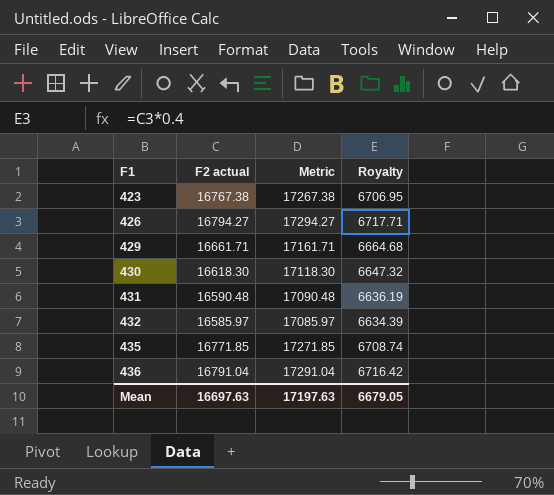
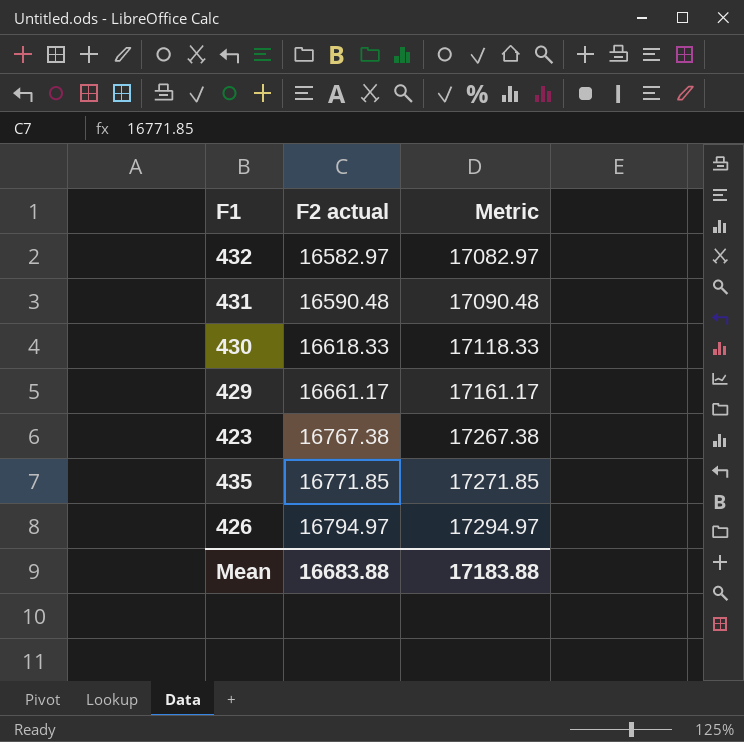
row order: F1 ascending -> F2 actual ascending
column Royalty | formula: [F2 actual] * 0.4 -> none
row 436: 16791.04 | 17291.04 | 6716.42 -> none
432 | F2 actual: 16585.97 -> 16582.97
432 | Metric: 17085.97 -> 17082.97
430 | F2 actual: 16618.30 -> 16618.33
430 | Metric: 17118.30 -> 17118.33
429 | F2 actual: 16661.71 -> 16661.17
429 | Metric: 17161.71 -> 17161.17
426 | F2 actual: 16794.27 -> 16794.97
426 | Metric: 17294.27 -> 17294.97
Mean | F2 actual: 16697.63 -> 16683.88
Mean | Metric: 17197.63 -> 17183.88

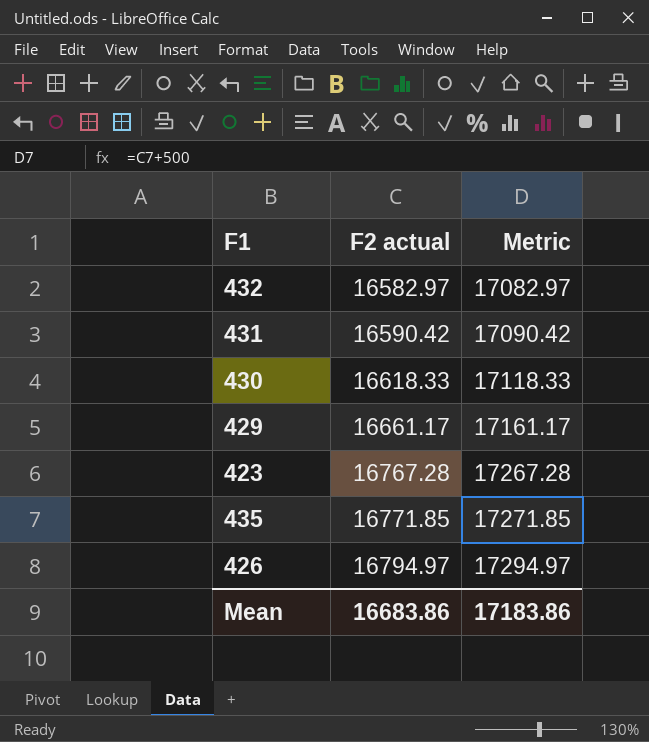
431 | F2 actual: 16590.48 -> 16590.42
431 | Metric: 17090.48 -> 17090.42
423 | F2 actual: 16767.38 -> 16767.28
423 | Metric: 17267.38 -> 17267.28
Mean | F2 actual: 16683.88 -> 16683.86
Mean | Metric: 17183.88 -> 17183.86

